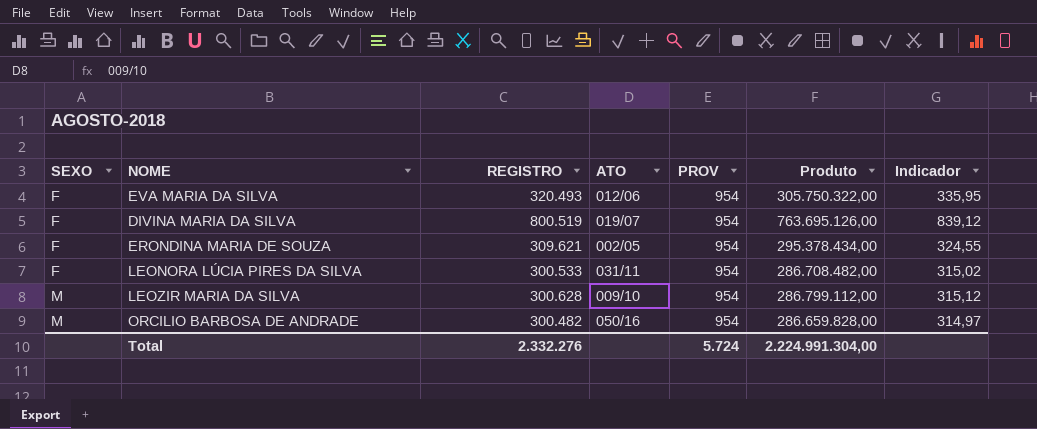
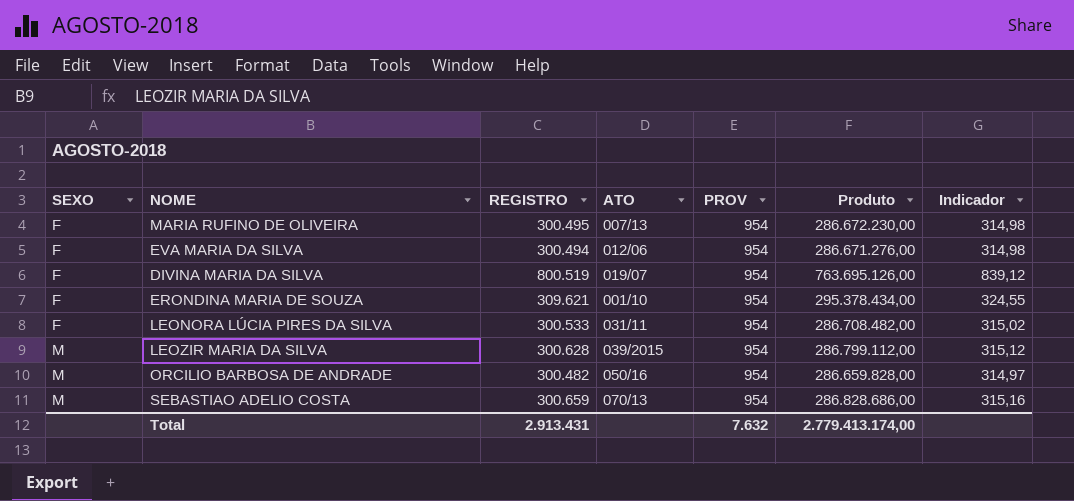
row MARIA RUFINO DE OLIVEIRA: none -> F | 300.495 | 007/13 | 954 | 286.672.230,00 | 314,98
EVA MARIA DA SILVA | REGISTRO: 320.493 -> 300.494
EVA MARIA DA SILVA | Produto: 305.750.322,00 -> 286.671.276,00
EVA MARIA DA SILVA | Indicador: 335,95 -> 314,98
ERONDINA MARIA DE SOUZA | ATO: 002/05 -> 001/10
LEOZIR MARIA DA SILVA | ATO: 009/10 -> 039/2015
row SEBASTIAO ADELIO COSTA: none -> M | 300.659 | 070/13 | 954 | 286.828.686,00 | 315,16
Total | REGISTRO: 2.332.276 -> 2.913.431
Total | PROV: 5.724 -> 7.632
Total | Produto: 2.224.991.304,00 -> 2.779.413.174,00

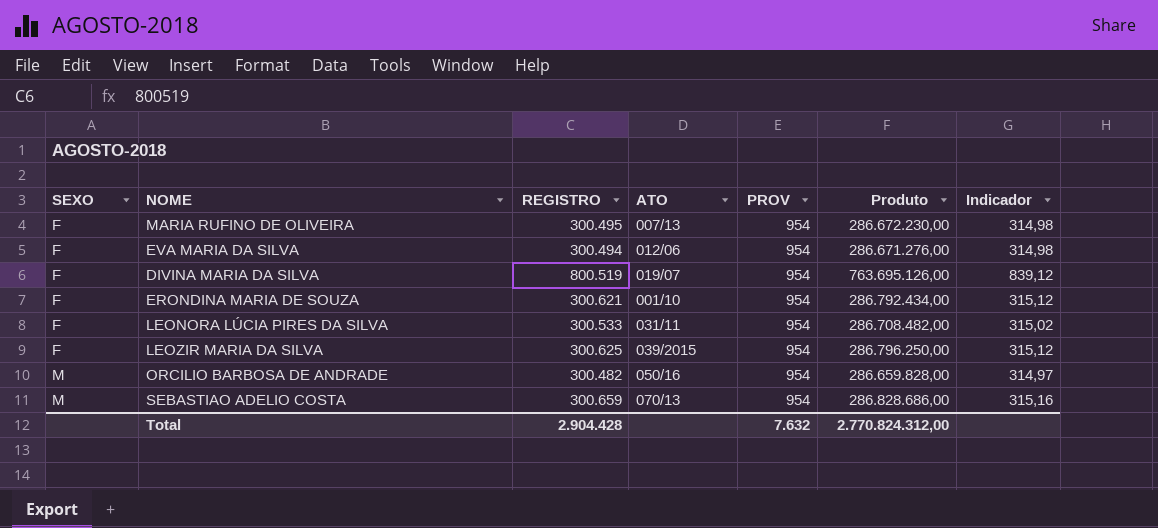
ERONDINA MARIA DE SOUZA | REGISTRO: 309.621 -> 300.621
ERONDINA MARIA DE SOUZA | Produto: 295.378.434,00 -> 286.792.434,00
ERONDINA MARIA DE SOUZA | Indicador: 324,55 -> 315,12
LEOZIR MARIA DA SILVA | SEXO: M -> F
LEOZIR MARIA DA SILVA | REGISTRO: 300.628 -> 300.625
LEOZIR MARIA DA SILVA | Produto: 286.799.112,00 -> 286.796.250,00
Total | REGISTRO: 2.913.431 -> 2.904.428
Total | Produto: 2.779.413.174,00 -> 2.770.824.312,00

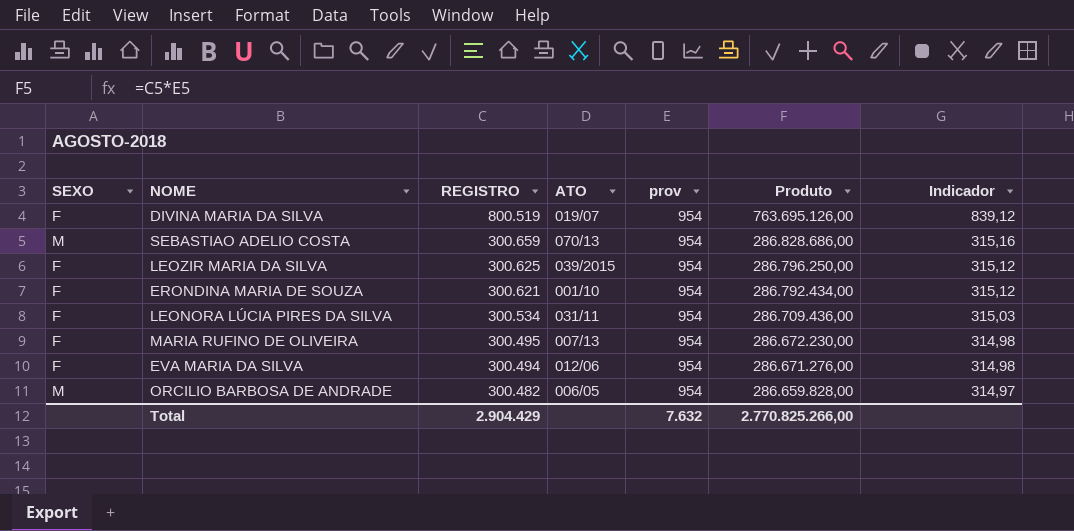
row order: SEXO ascending -> REGISTRO descending
column name: PROV -> prov
LEONORA LÚCIA PIRES DA SILVA | REGISTRO: 300.533 -> 300.534
LEONORA LÚCIA PIRES DA SILVA | Produto: 286.708.482,00 -> 286.709.436,00
LEONORA LÚCIA PIRES DA SILVA | Indicador: 315,02 -> 315,03
ORCILIO BARBOSA DE ANDRADE | ATO: 050/16 -> 006/05
Total | REGISTRO: 2.904.428 -> 2.904.429
Total | Produto: 2.770.824.312,00 -> 2.770.825.266,00

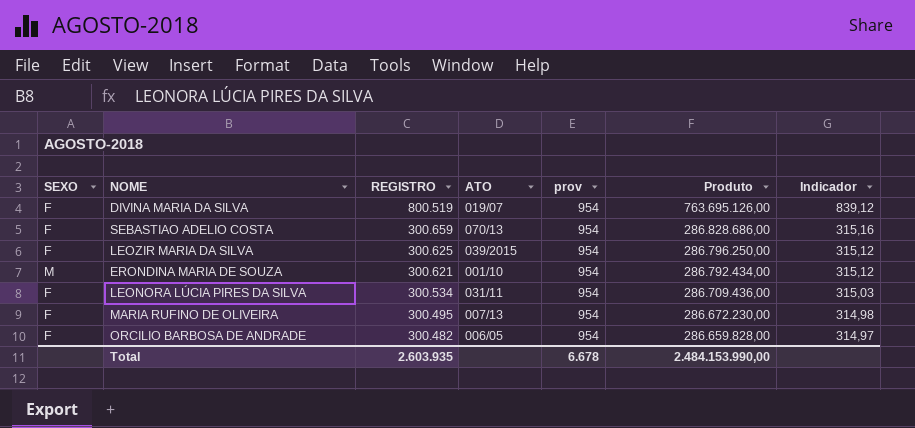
row EVA MARIA DA SILVA: F | 300.494 | 012/06 | 954 | 286.671.276,00 | 314,98 -> none
SEBASTIAO ADELIO COSTA | SEXO: M -> F
ERONDINA MARIA DE SOUZA | SEXO: F -> M
ORCILIO BARBOSA DE ANDRADE | SEXO: M -> F
Total | REGISTRO: 2.904.429 -> 2.603.935
Total | prov: 7.632 -> 6.678
Total | Produto: 2.770.825.266,00 -> 2.484.153.990,00

